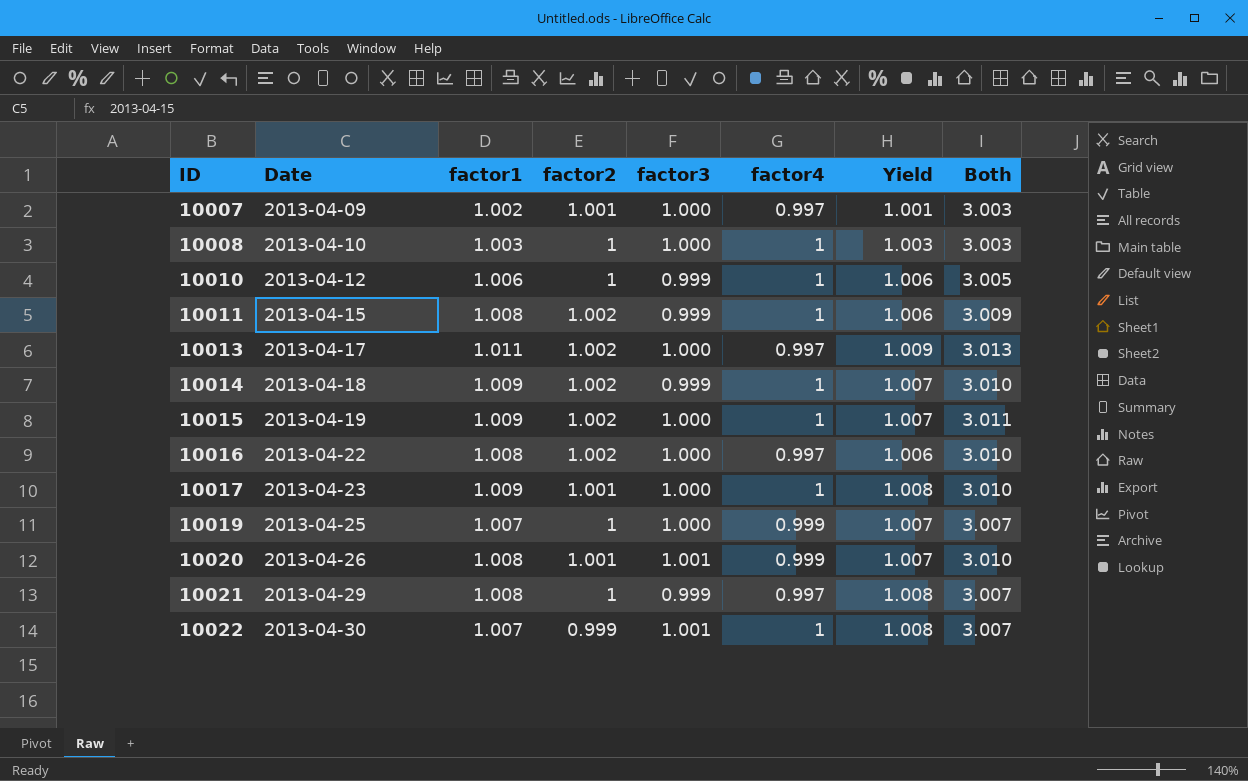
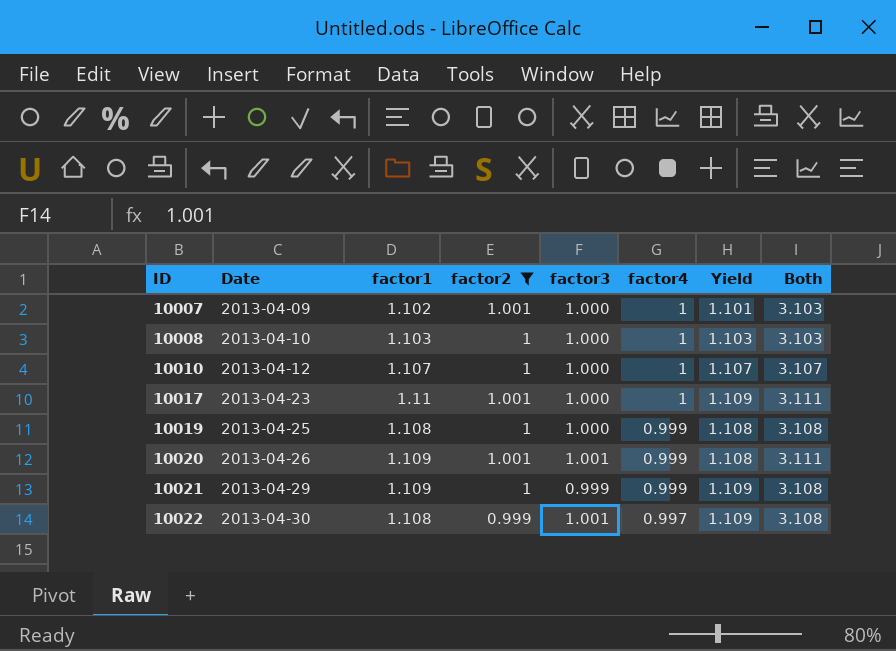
filter: none -> factor2 != 1.002
10007 | factor1: 1.002 -> 1.102
10007 | factor4: 0.997 -> 1
10007 | Yield: 1.001 -> 1.101
10007 | Both: 3.003 -> 3.103
10008 | factor1: 1.003 -> 1.103
10008 | Yield: 1.003 -> 1.103
10008 | Both: 3.003 -> 3.103
10010 | factor1: 1.006 -> 1.107
10010 | factor3: 0.999 -> 1.000
10010 | Yield: 1.006 -> 1.107
10010 | Both: 3.005 -> 3.107
10017 | factor1: 1.009 -> 1.11
10017 | Yield: 1.008 -> 1.109
10017 | Both: 3.010 -> 3.111
10019 | factor1: 1.007 -> 1.108
10019 | Yield: 1.007 -> 1.108
10019 | Both: 3.007 -> 3.108
10020 | factor1: 1.008 -> 1.109
10020 | Yield: 1.007 -> 1.108
10020 | Both: 3.010 -> 3.111
10021 | factor1: 1.008 -> 1.109
10021 | factor4: 0.997 -> 0.999
10021 | Yield: 1.008 -> 1.109
10021 | Both: 3.007 -> 3.108
10022 | factor1: 1.007 -> 1.108
10022 | factor4: 1 -> 0.997
10022 | Yield: 1.008 -> 1.109
10022 | Both: 3.007 -> 3.108

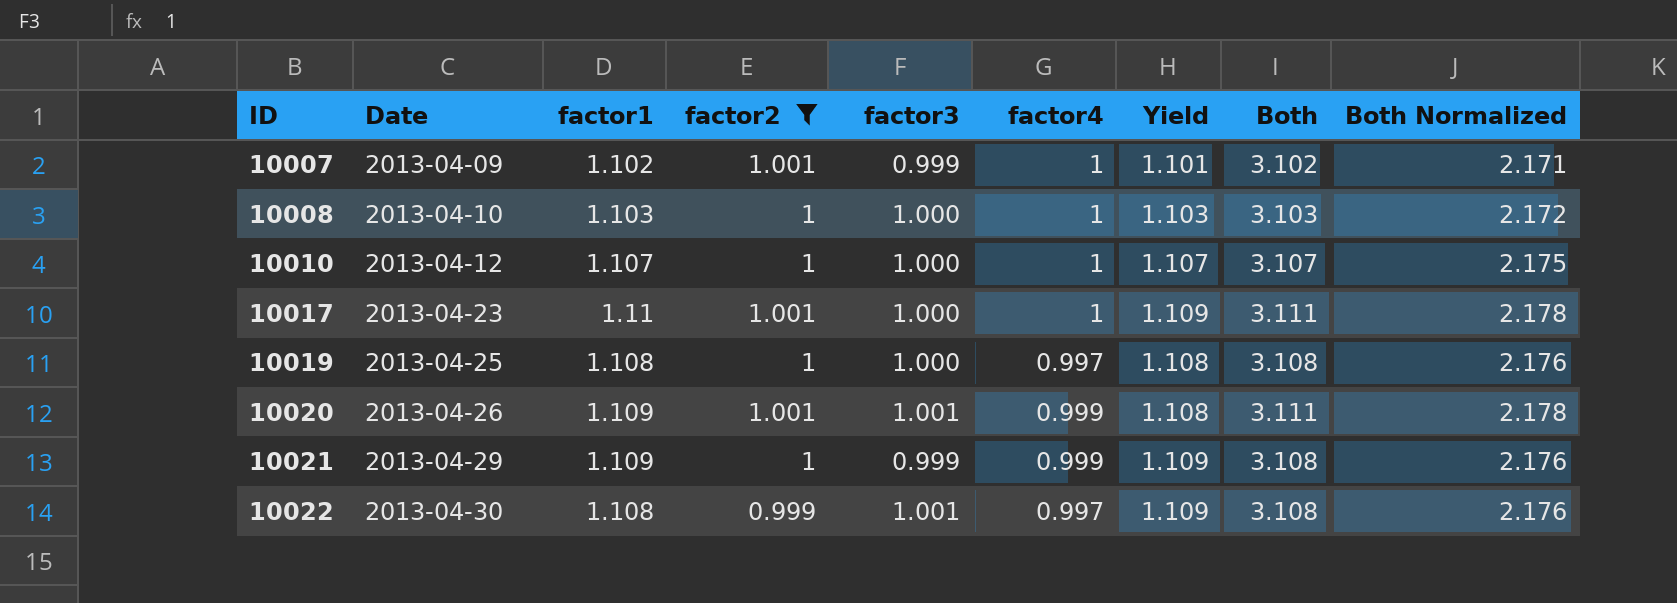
column Both Normalized | formula: none -> [Both] * 0.7
10007 | factor3: 1.000 -> 0.999
10007 | Both: 3.103 -> 3.102
10019 | factor4: 0.999 -> 0.997

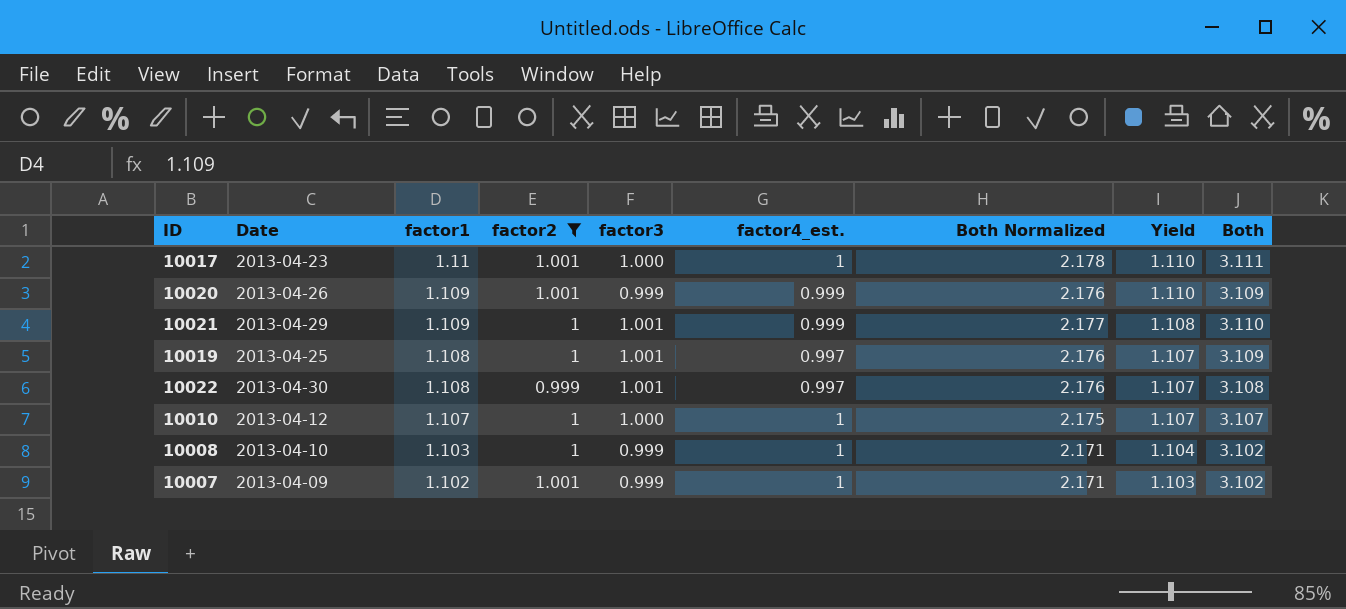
row order: ID ascending -> factor1 descending
column name: factor4 -> factor4_est.
column Both Normalized | position: 9 -> 7
column Yield | formula: [factor1] / [factor2] -> [factor1] / [factor3]
10020 | factor3: 1.001 -> 0.999
10020 | Both Normalized: 2.178 -> 2.176
10020 | Both: 3.111 -> 3.109
10021 | factor3: 0.999 -> 1.001
10021 | Both Normalized: 2.176 -> 2.177
10021 | Both: 3.108 -> 3.110
10019 | factor3: 1.000 -> 1.001
10019 | Both: 3.108 -> 3.109
10008 | factor3: 1.000 -> 0.999
10008 | Both Normalized: 2.172 -> 2.171
10008 | Both: 3.103 -> 3.102

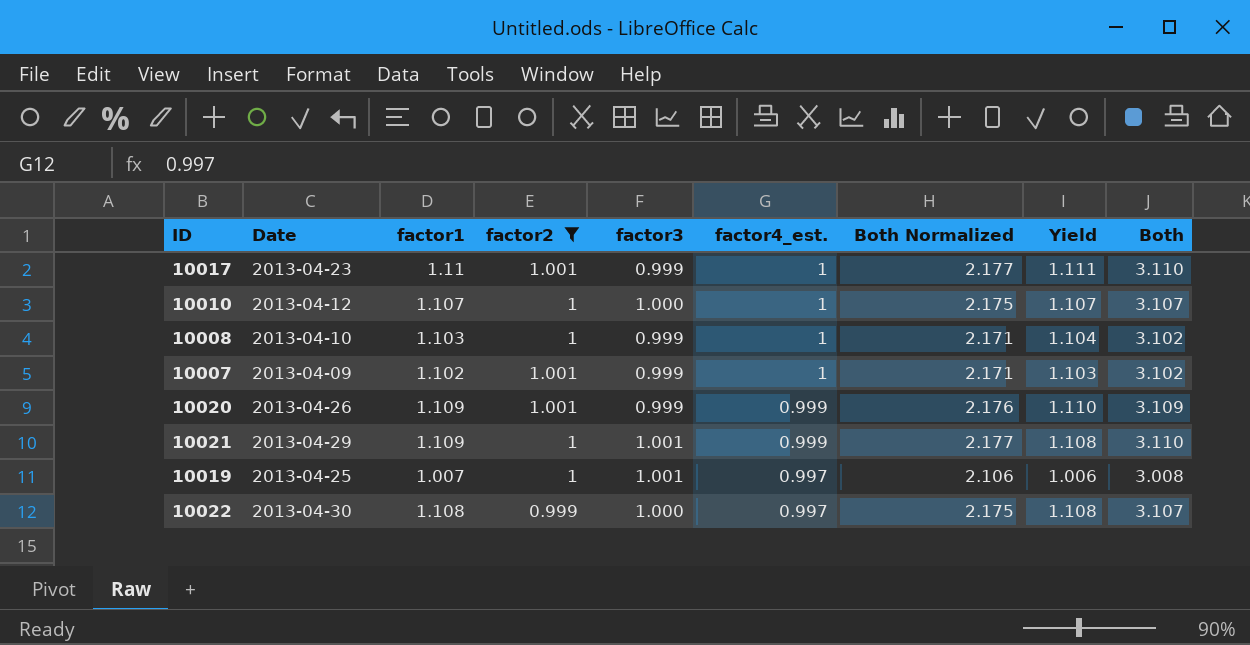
row order: factor1 descending -> factor4_est. descending
10017 | factor3: 1.000 -> 0.999
10017 | Both Normalized: 2.178 -> 2.177
10017 | Yield: 1.110 -> 1.111
10017 | Both: 3.111 -> 3.110
10019 | factor1: 1.108 -> 1.007
10019 | Both Normalized: 2.176 -> 2.106
10019 | Yield: 1.107 -> 1.006
10019 | Both: 3.109 -> 3.008
10022 | factor3: 1.001 -> 1.000
10022 | Both Normalized: 2.176 -> 2.175
10022 | Yield: 1.107 -> 1.108
10022 | Both: 3.108 -> 3.107

